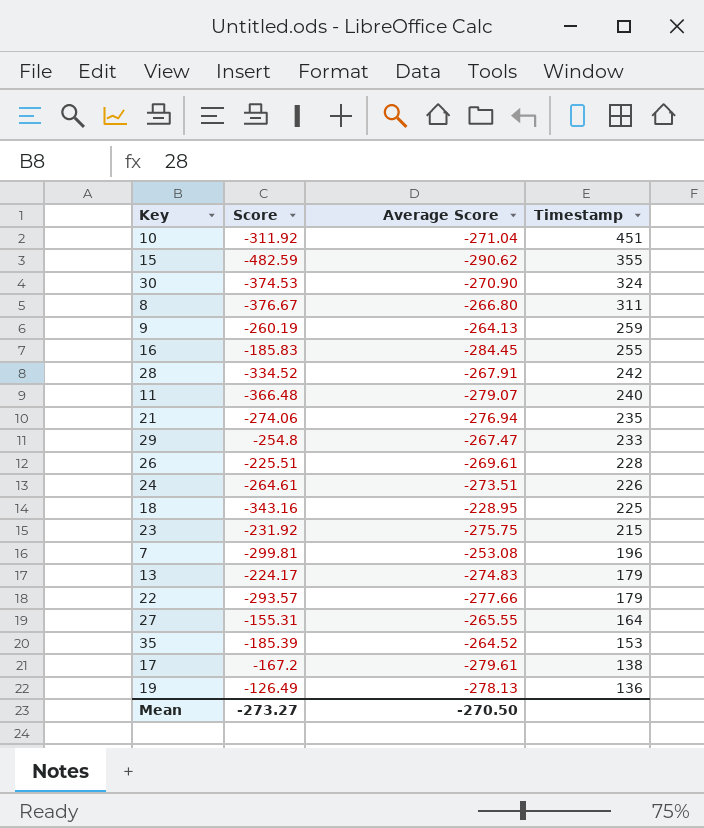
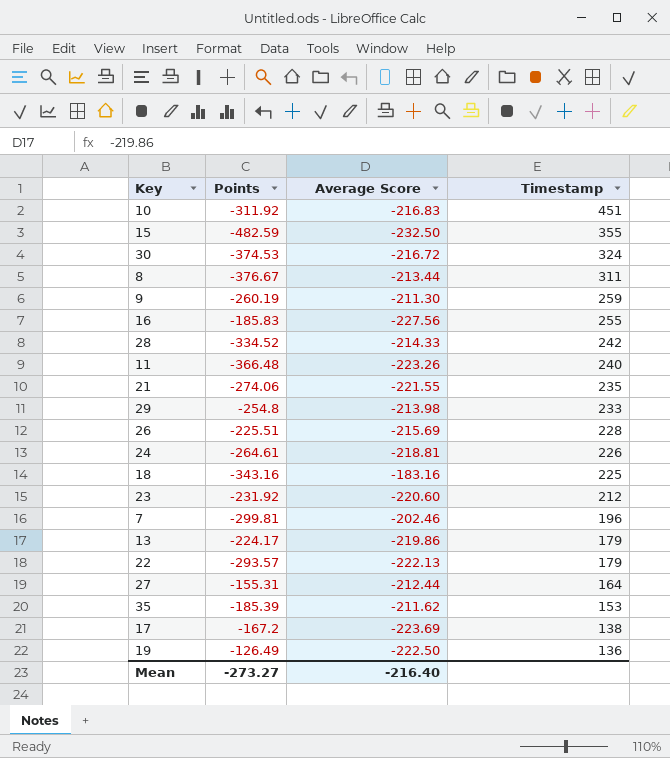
column name: Score -> Points
10 | Average Score: -271.04 -> -216.83
15 | Average Score: -290.62 -> -232.50
30 | Average Score: -270.90 -> -216.72
8 | Average Score: -266.80 -> -213.44
9 | Average Score: -264.13 -> -211.30
16 | Average Score: -284.45 -> -227.56
28 | Average Score: -267.91 -> -214.33
11 | Average Score: -279.07 -> -223.26
21 | Average Score: -276.94 -> -221.55
29 | Average Score: -267.47 -> -213.98
26 | Average Score: -269.61 -> -215.69
24 | Average Score: -273.51 -> -218.81
18 | Average Score: -228.95 -> -183.16
23 | Average Score: -275.75 -> -220.60
23 | Timestamp: 215 -> 212
7 | Average Score: -253.08 -> -202.46
13 | Average Score: -274.83 -> -219.86
22 | Average Score: -277.66 -> -222.13
27 | Average Score: -265.55 -> -212.44
35 | Average Score: -264.52 -> -211.62
17 | Average Score: -279.61 -> -223.69
19 | Average Score: -278.13 -> -222.50
Mean | Average Score: -270.50 -> -216.40

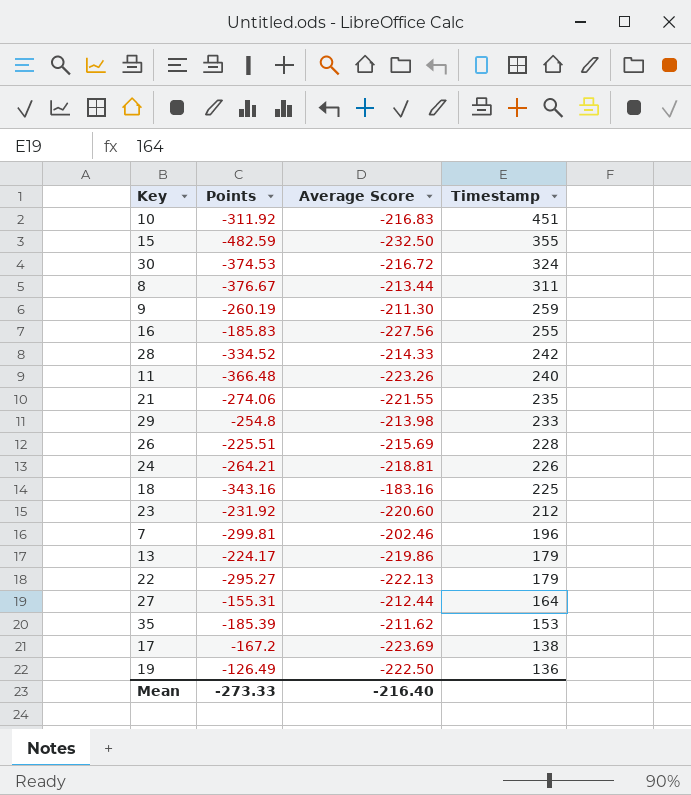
24 | Points: -264.61 -> -264.21
22 | Points: -293.57 -> -295.27
Mean | Points: -273.27 -> -273.33

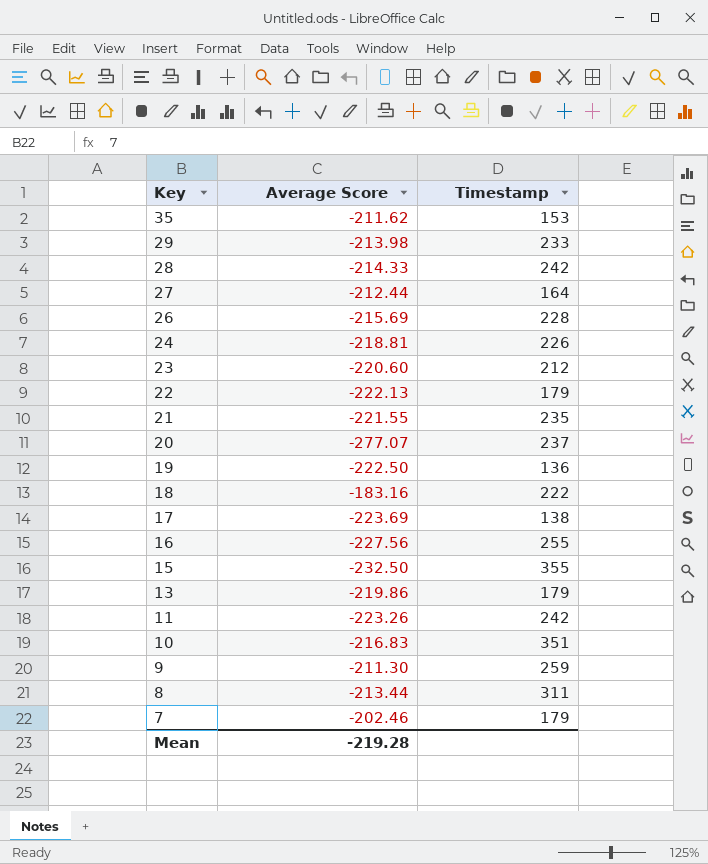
row order: Timestamp descending -> Key descending
column Points | position: 2 -> none
row 30: -374.53 | -216.72 | 324 -> none
row 20: none -> -277.07 | 237
18 | Timestamp: 225 -> 222
11 | Timestamp: 240 -> 242
10 | Timestamp: 451 -> 351
7 | Timestamp: 196 -> 179
Mean | Average Score: -216.40 -> -219.28

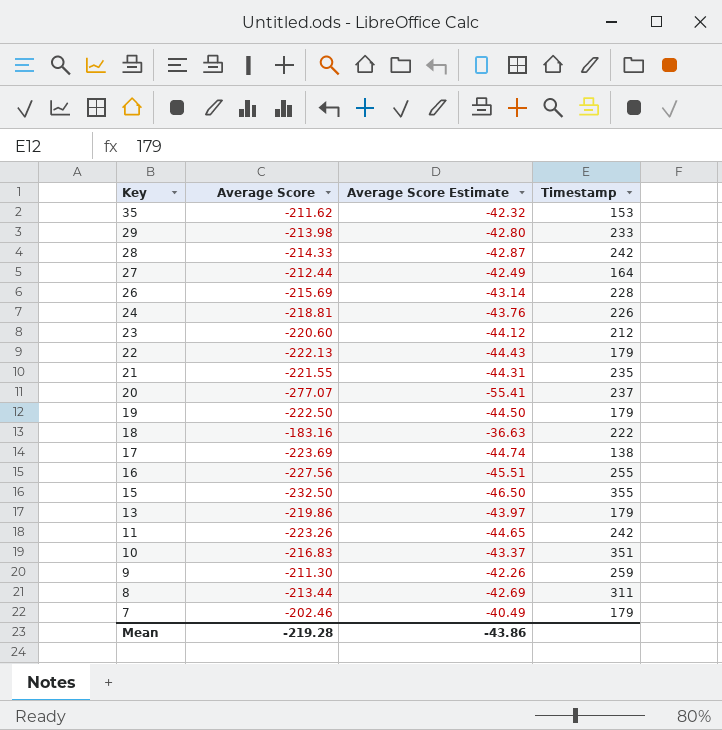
column Average Score Estimate | formula: none -> [Average Score] * 0.2
19 | Timestamp: 136 -> 179

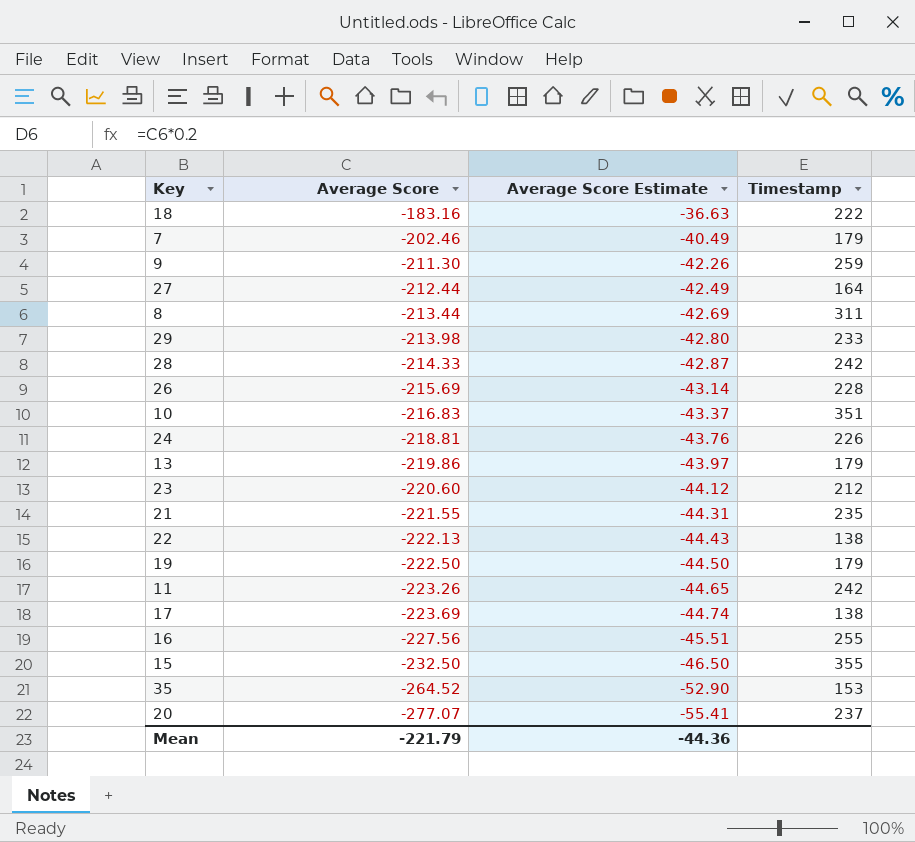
row order: Key descending -> Average Score descending
22 | Timestamp: 179 -> 138
35 | Average Score: -211.62 -> -264.52
35 | Average Score Estimate: -42.32 -> -52.90
Mean | Average Score: -219.28 -> -221.79
Mean | Average Score Estimate: -43.86 -> -44.36

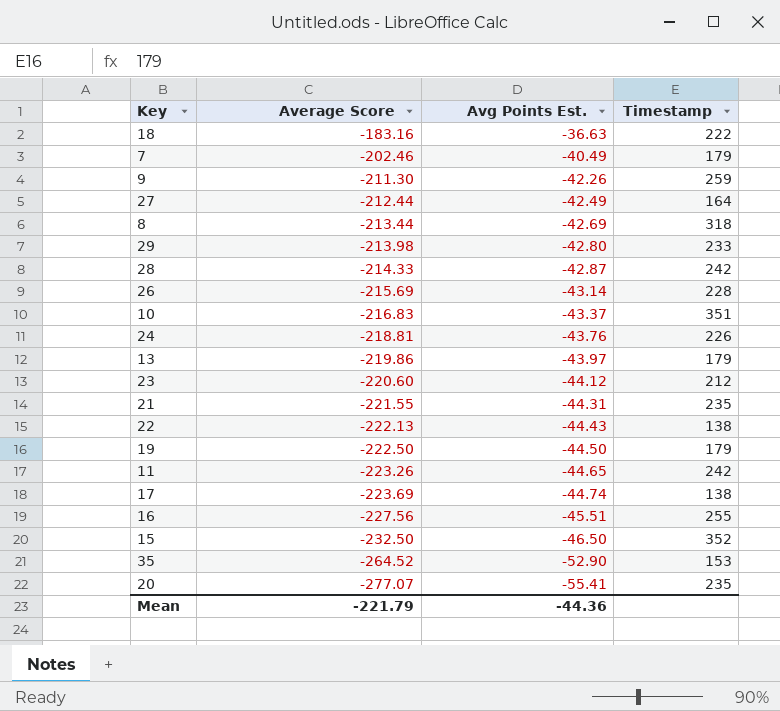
column name: Average Score Estimate -> Avg Points Est.
8 | Timestamp: 311 -> 318
15 | Timestamp: 355 -> 352
20 | Timestamp: 237 -> 235

